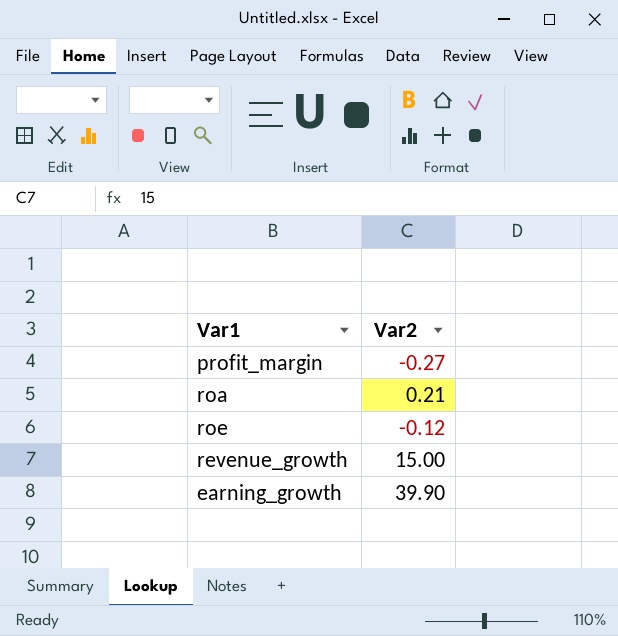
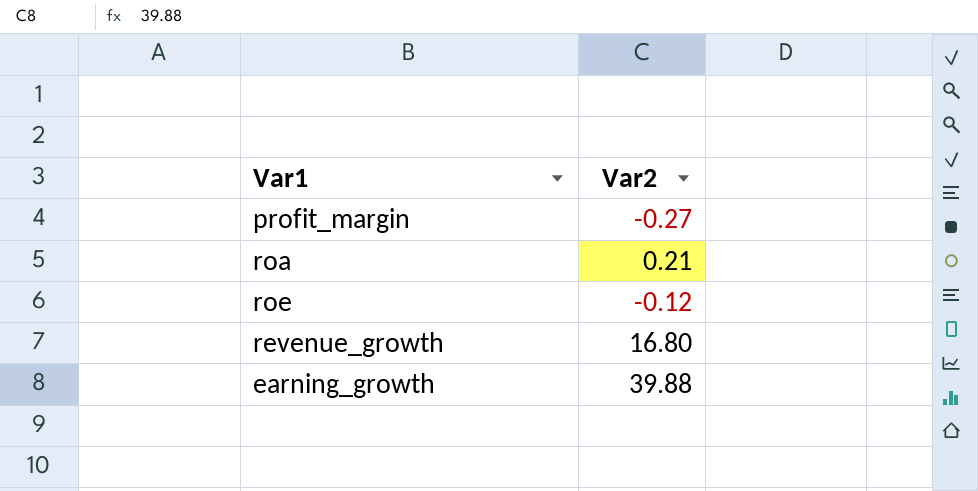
revenue_growth | Var2: 15.00 -> 16.80
earning_growth | Var2: 39.90 -> 39.88

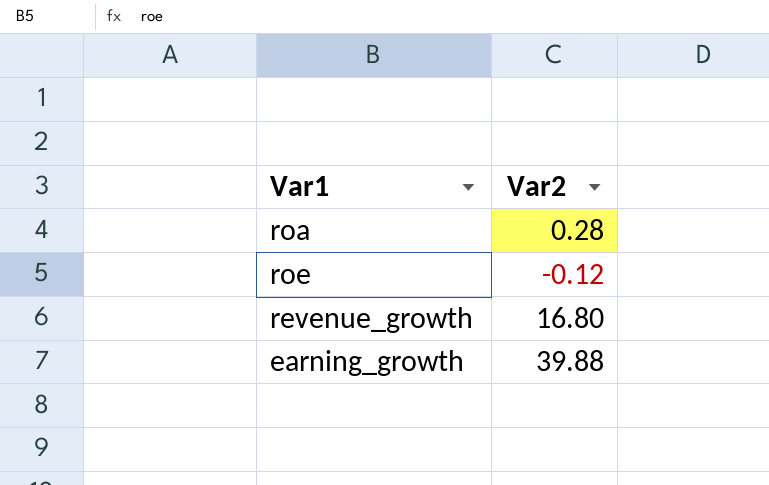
row profit_margin: -0.27 -> none
roa | Var2: 0.21 -> 0.28

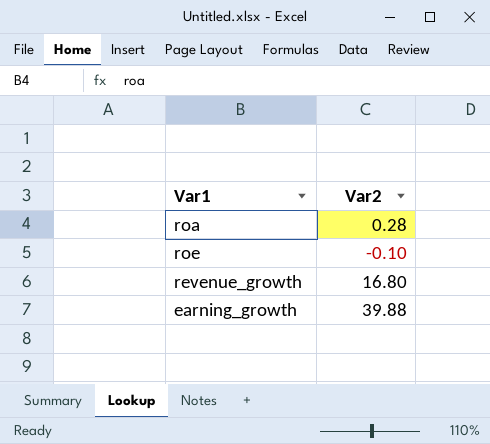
roe | Var2: -0.12 -> -0.10

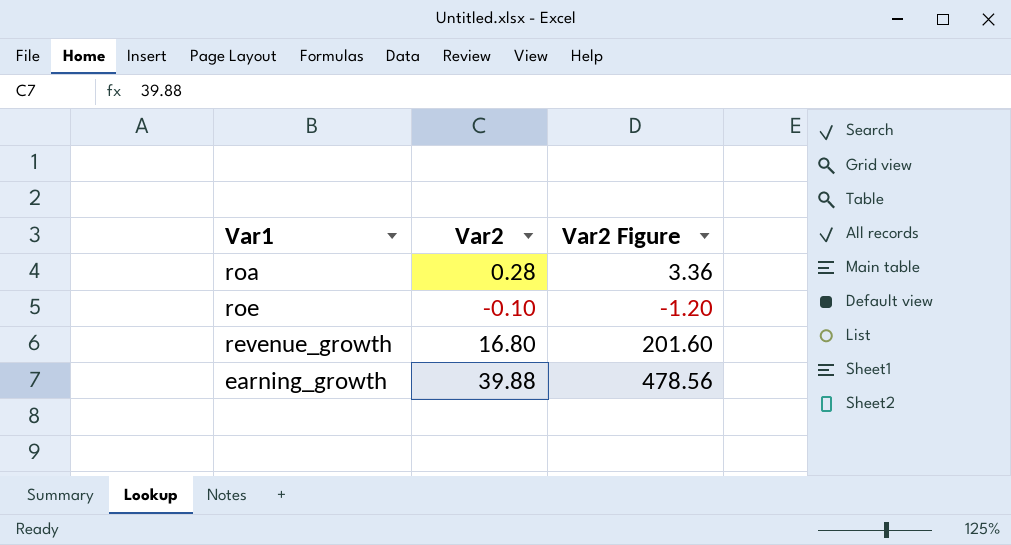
column Var2 Figure | formula: none -> [Var2] * 12

